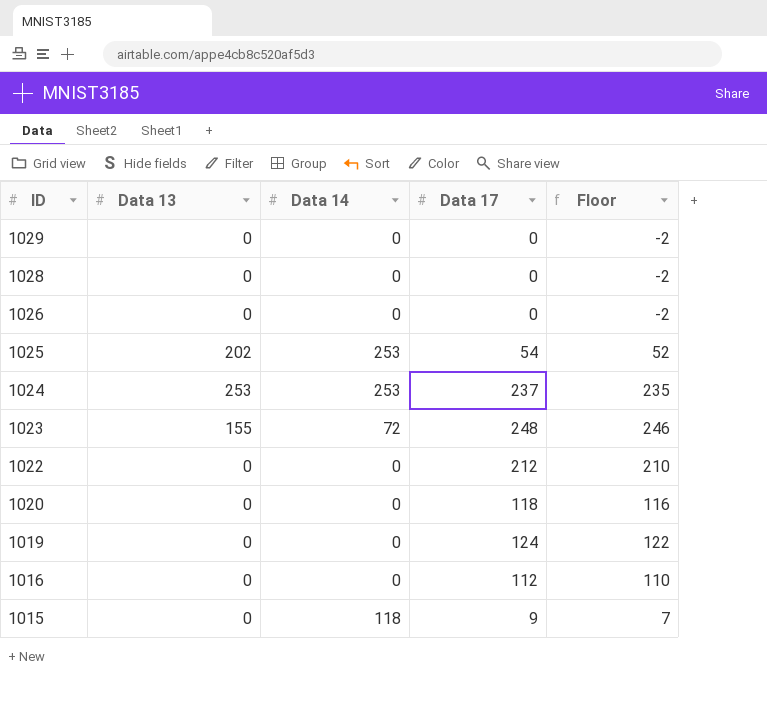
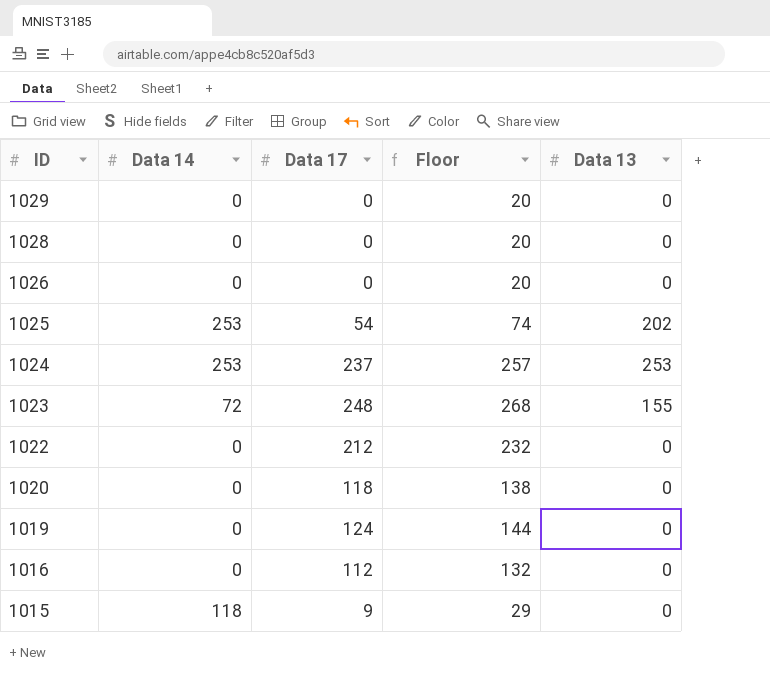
column Floor | formula: [Data 17] - 2 -> [Data 17] + 20
column Data 13 | position: 2 -> 5

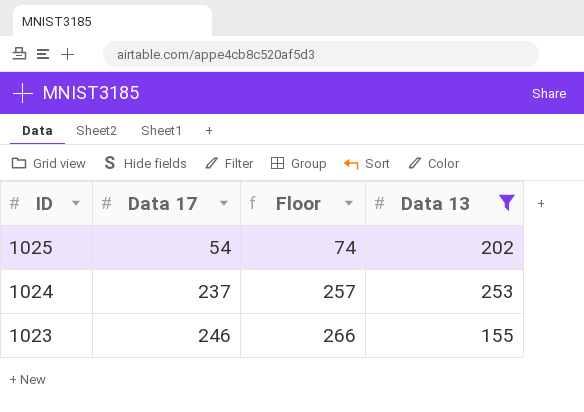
filter: none -> Data 13 != 0
column Data 14 | position: 2 -> none
1023 | Data 17: 248 -> 246
1023 | Floor: 268 -> 266

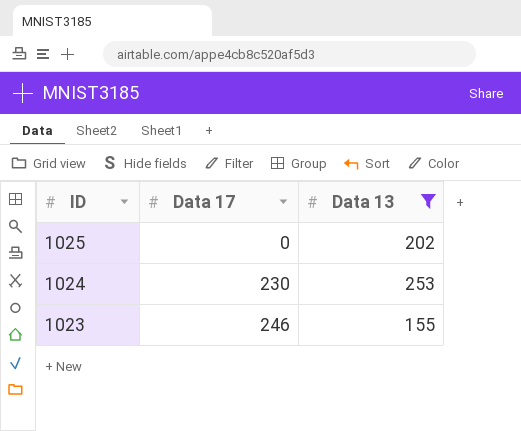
column Floor | formula: [Data 17] + 20 -> none
1025 | Data 17: 54 -> 0
1024 | Data 17: 237 -> 230

